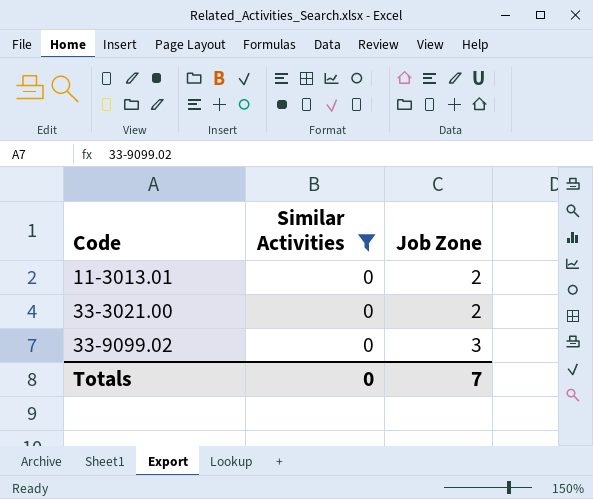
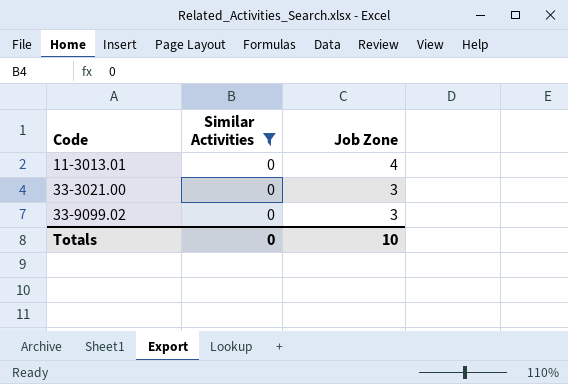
11-3013.01 | Job Zone: 2 -> 4
33-3021.00 | Job Zone: 2 -> 3
Totals | Job Zone: 7 -> 10

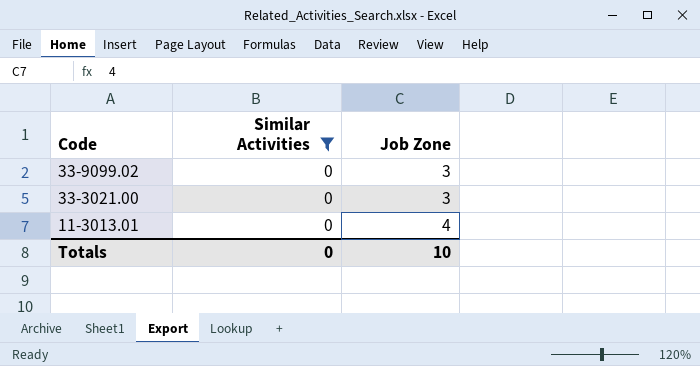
row order: Code ascending -> Code descending

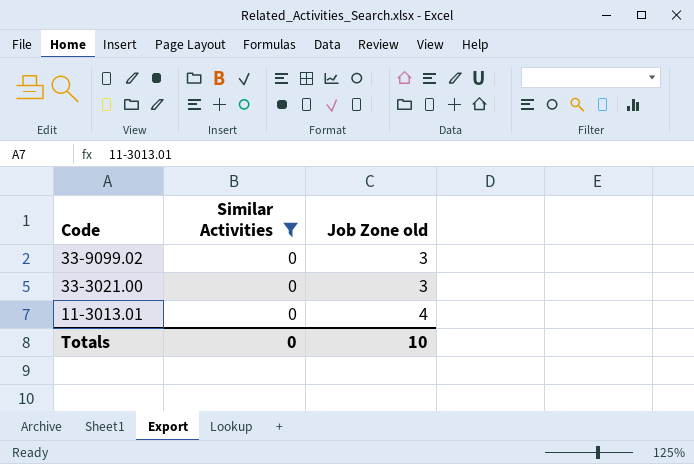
column name: Job Zone -> Job Zone old

